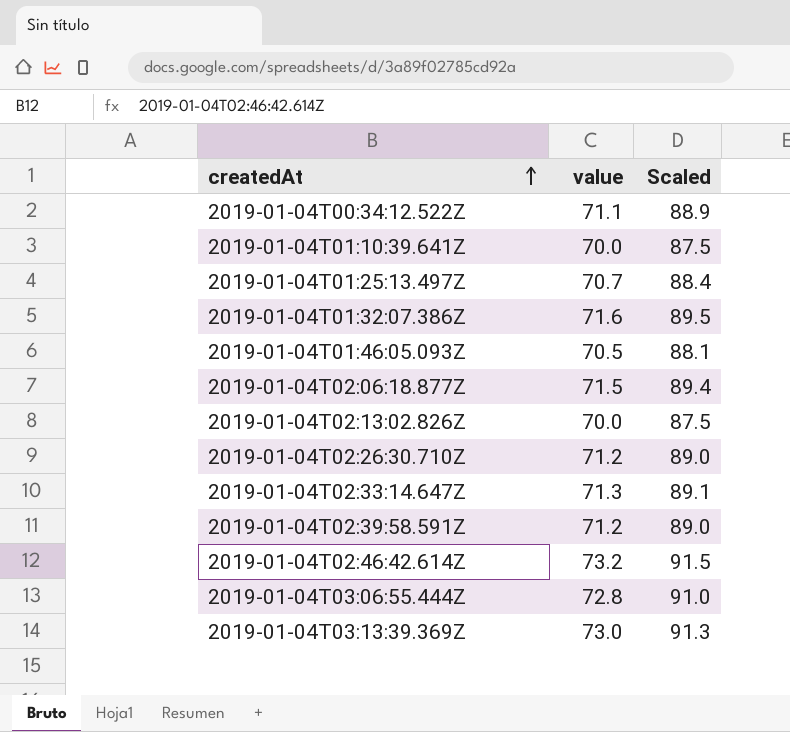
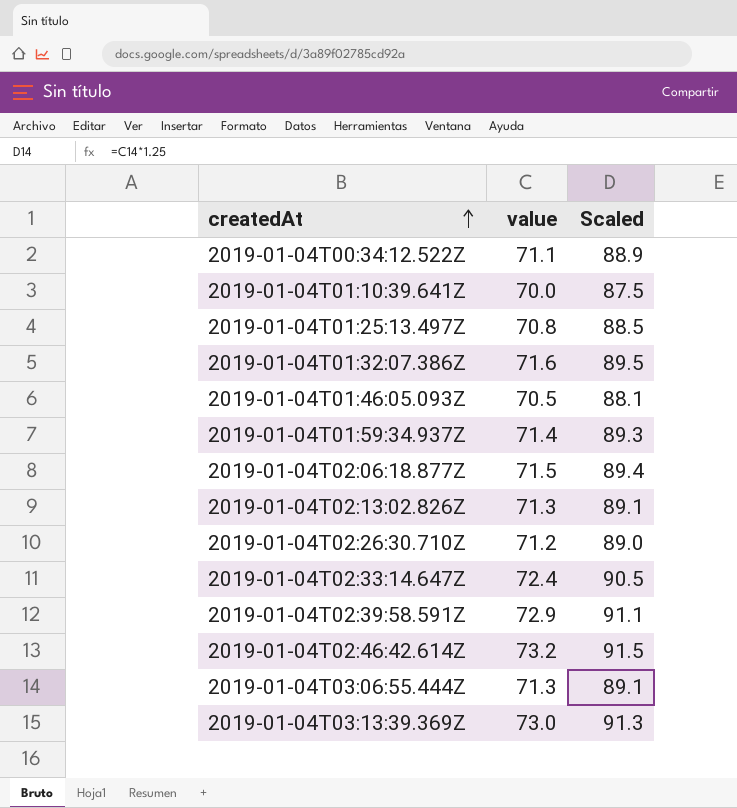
2019-01-04T01:25:13.497Z | value: 70.7 -> 70.8
2019-01-04T01:25:13.497Z | Scaled: 88.4 -> 88.5
row 2019-01-04T01:59:34.937Z: none -> 71.4 | 89.3
2019-01-04T02:13:02.826Z | value: 70.0 -> 71.3
2019-01-04T02:13:02.826Z | Scaled: 87.5 -> 89.1
2019-01-04T02:33:14.647Z | value: 71.3 -> 72.4
2019-01-04T02:33:14.647Z | Scaled: 89.1 -> 90.5
2019-01-04T02:39:58.591Z | value: 71.2 -> 72.9
2019-01-04T02:39:58.591Z | Scaled: 89.0 -> 91.1
2019-01-04T03:06:55.444Z | value: 72.8 -> 71.3
2019-01-04T03:06:55.444Z | Scaled: 91.0 -> 89.1

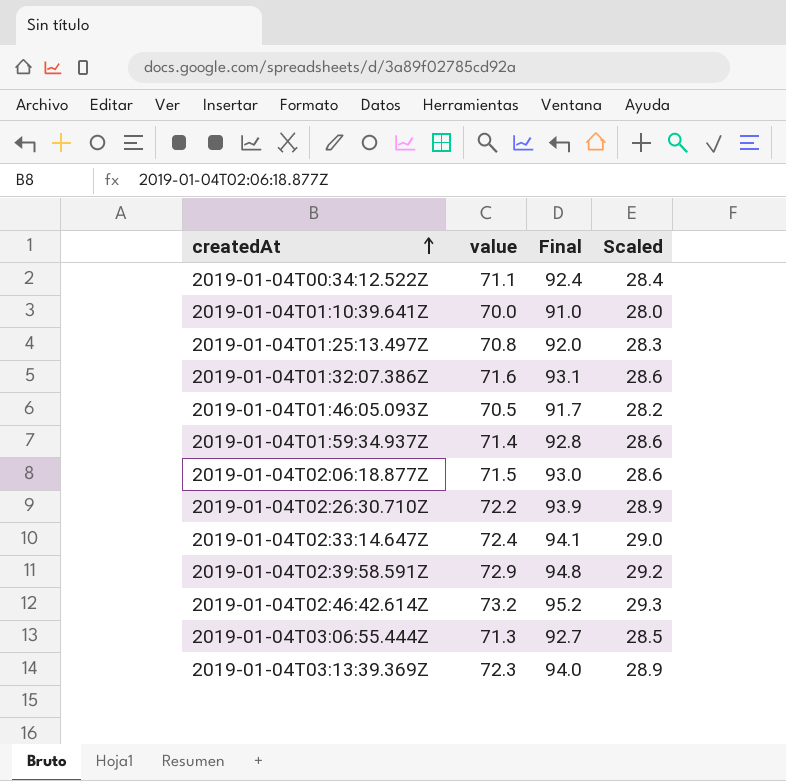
column Final | formula: none -> [value] * 1.3
column Scaled | formula: [value] * 1.25 -> [value] * 0.4
row 2019-01-04T02:13:02.826Z: 71.3 | 89.1 -> none
2019-01-04T02:26:30.710Z | value: 71.2 -> 72.2
2019-01-04T03:13:39.369Z | value: 73.0 -> 72.3

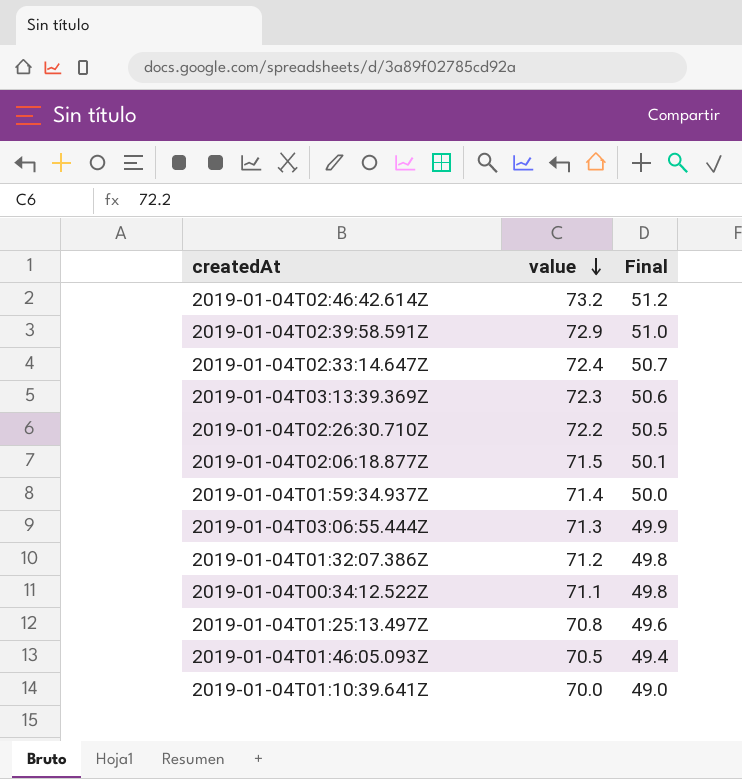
row order: createdAt ascending -> value descending
column Scaled | formula: [value] * 0.4 -> none
column Final | formula: [value] * 1.3 -> [value] * 0.7
2019-01-04T01:32:07.386Z | value: 71.6 -> 71.2

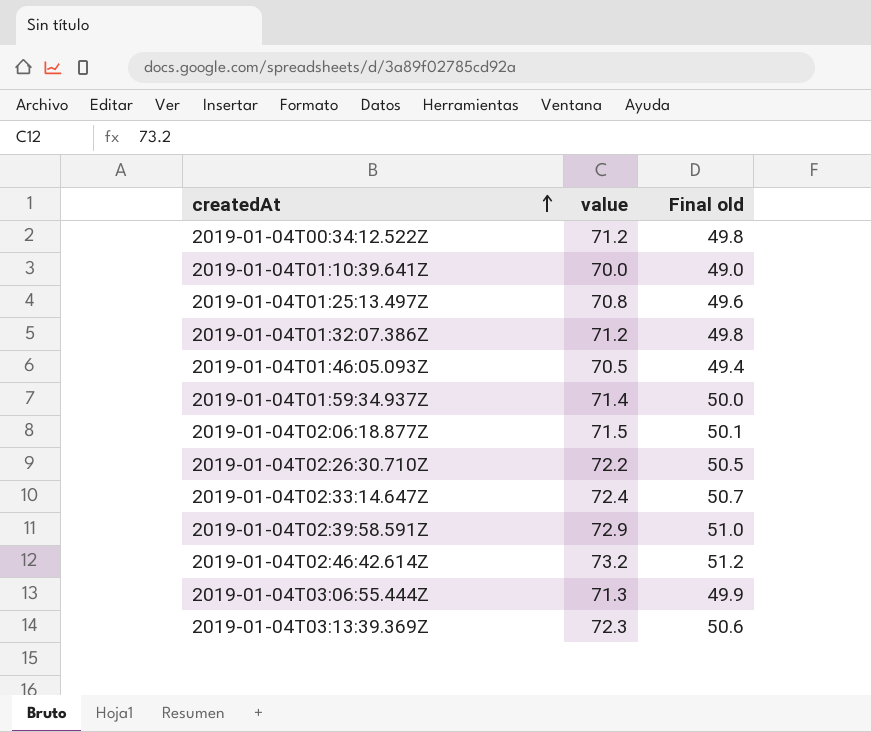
row order: value descending -> createdAt ascending
column name: Final -> Final old
2019-01-04T00:34:12.522Z | value: 71.1 -> 71.2

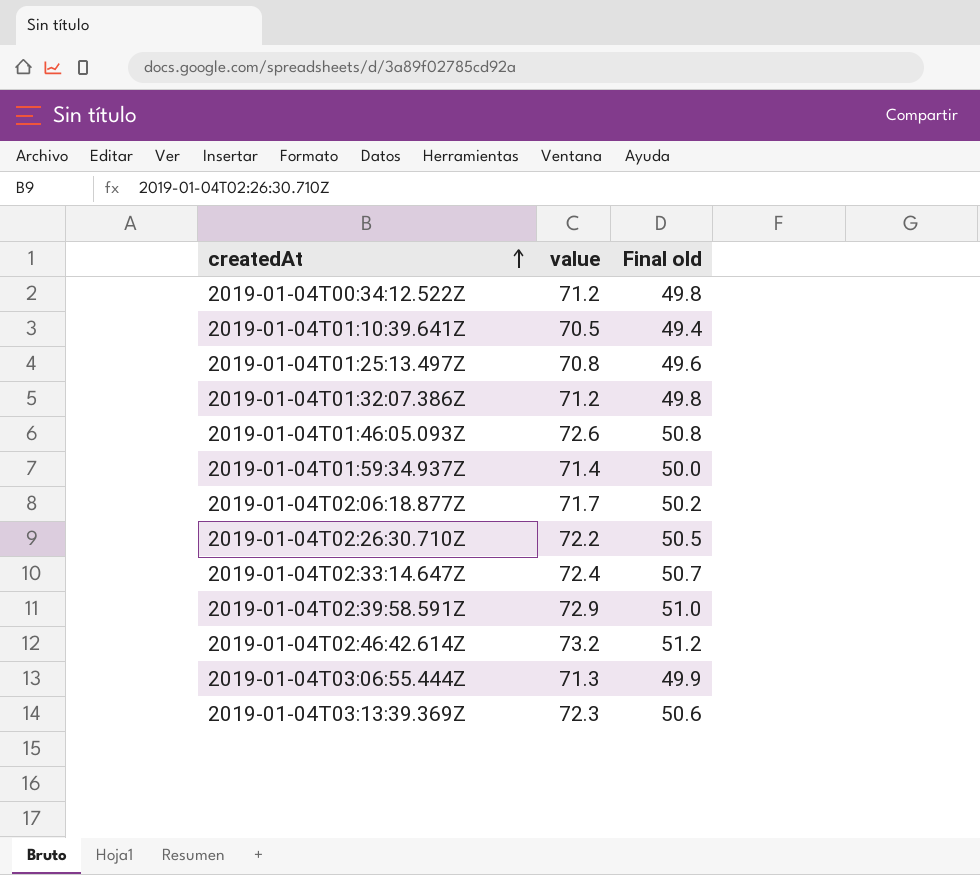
2019-01-04T01:10:39.641Z | value: 70.0 -> 70.5
2019-01-04T01:10:39.641Z | Final old: 49.0 -> 49.4
2019-01-04T01:46:05.093Z | value: 70.5 -> 72.6
2019-01-04T01:46:05.093Z | Final old: 49.4 -> 50.8
2019-01-04T02:06:18.877Z | value: 71.5 -> 71.7
2019-01-04T02:06:18.877Z | Final old: 50.1 -> 50.2

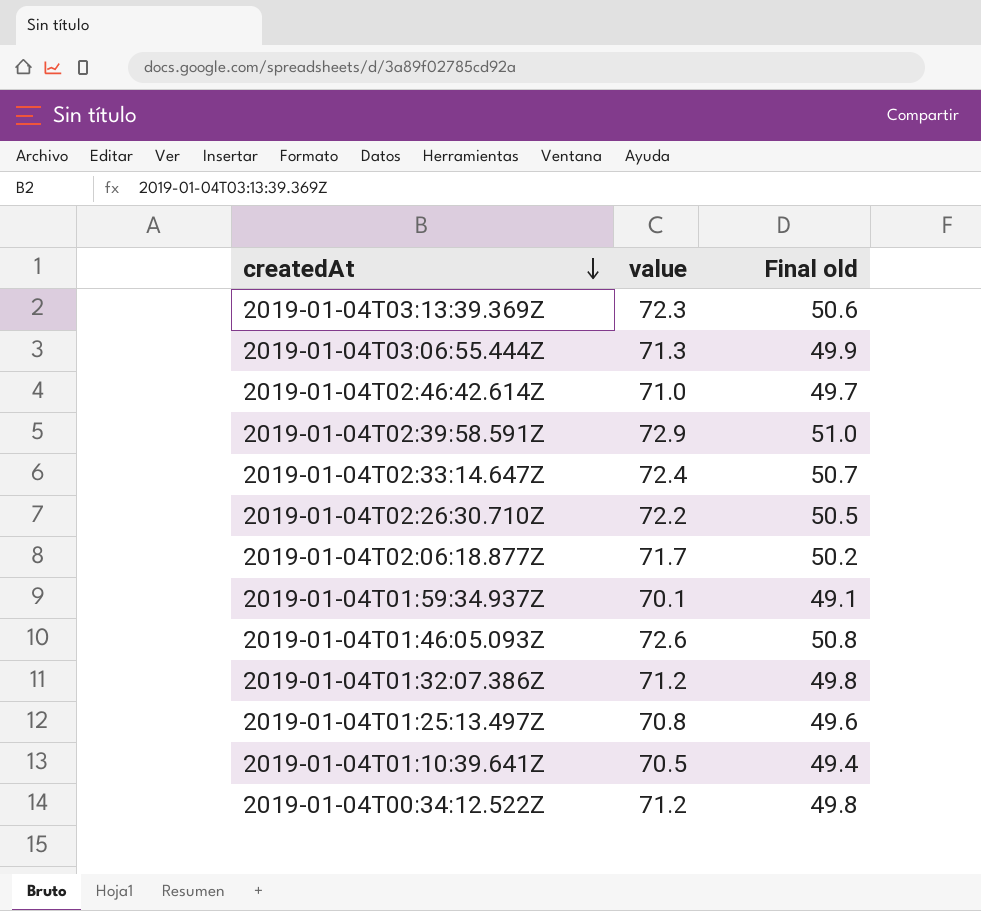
row order: createdAt ascending -> createdAt descending
2019-01-04T02:46:42.614Z | value: 73.2 -> 71.0
2019-01-04T02:46:42.614Z | Final old: 51.2 -> 49.7
2019-01-04T01:59:34.937Z | value: 71.4 -> 70.1
2019-01-04T01:59:34.937Z | Final old: 50.0 -> 49.1

